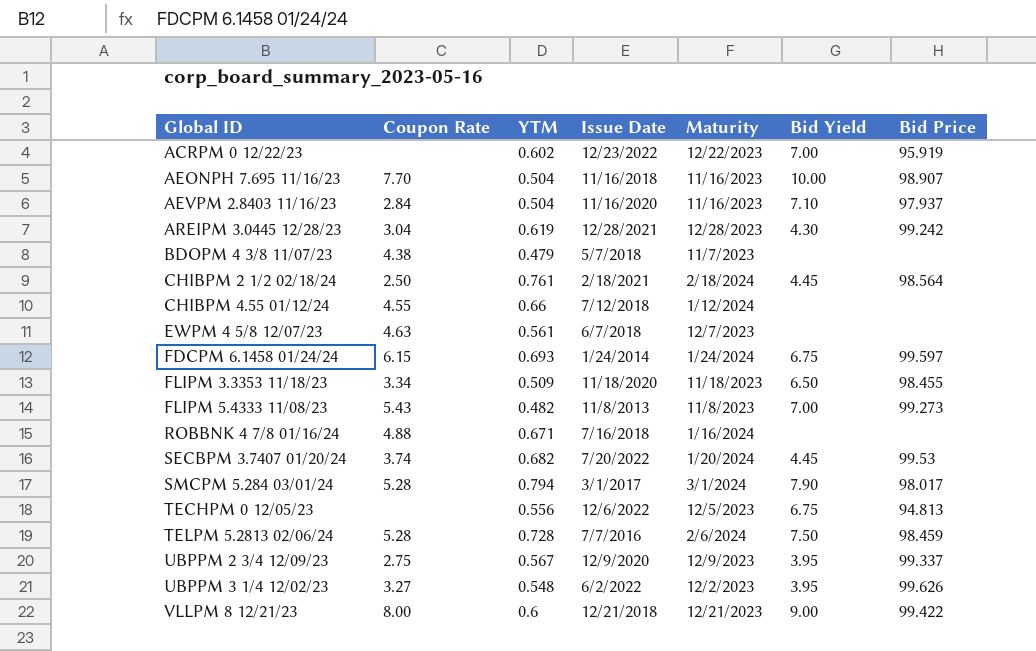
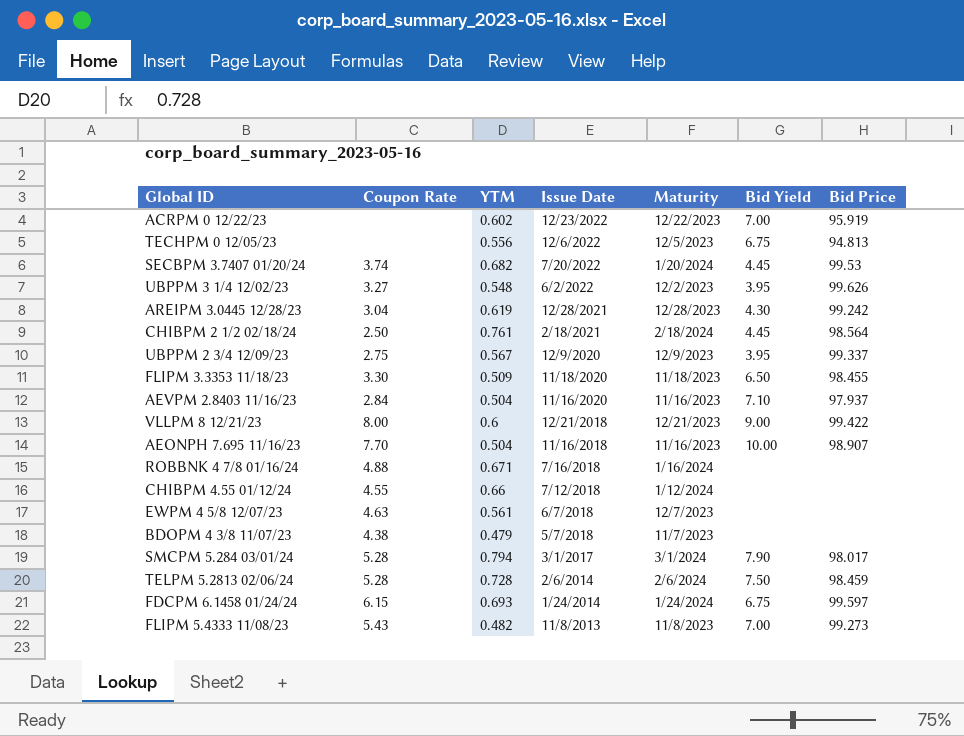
row order: Global ID ascending -> Issue Date descending
FLIPM 3.3353 11/18/23 | Coupon Rate: 3.34 -> 3.30
TELPM 5.2813 02/06/24 | Issue Date: 7/7/2016 -> 2/6/2014

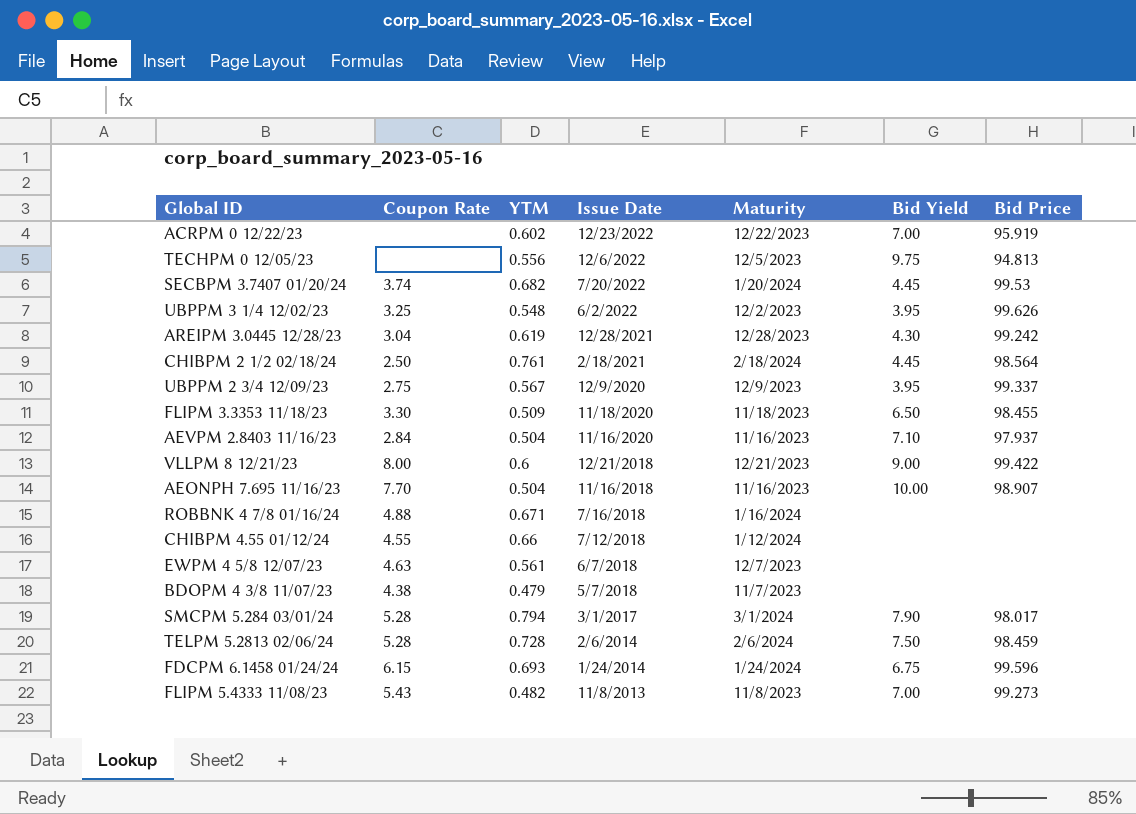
TECHPM 0 12/05/23 | Bid Yield: 6.75 -> 9.75
UBPPM 3 1/4 12/02/23 | Coupon Rate: 3.27 -> 3.25
FDCPM 6.1458 01/24/24 | Bid Price: 99.597 -> 99.596

